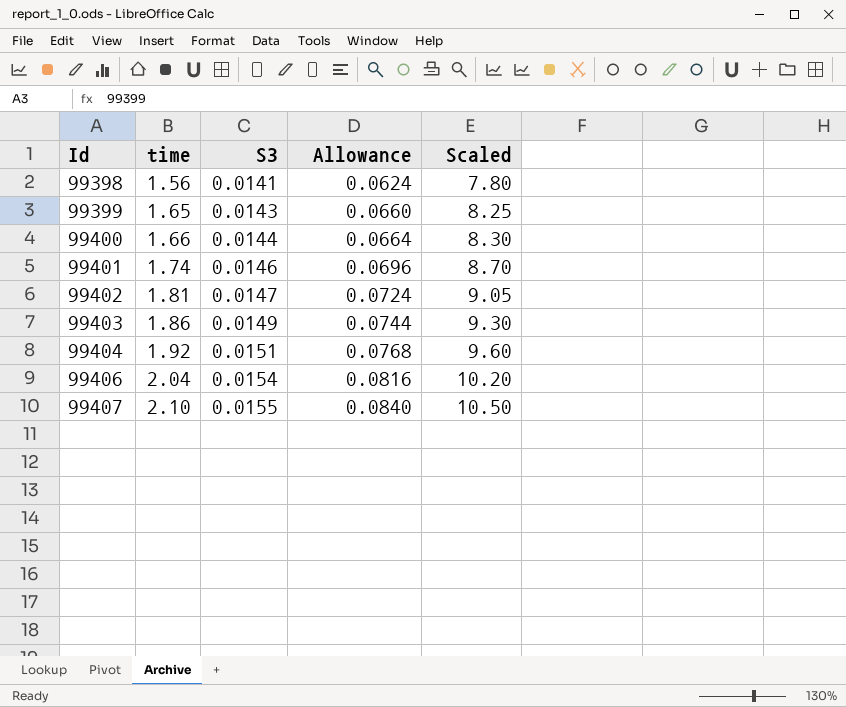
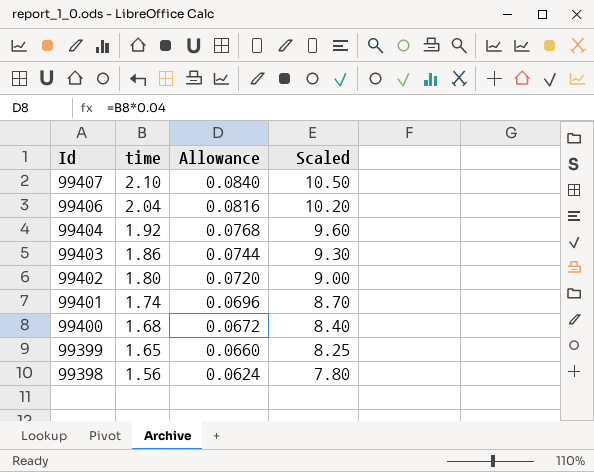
row order: Id ascending -> Id descending
column S3 | position: 3 -> none
99402 | time: 1.81 -> 1.80
99402 | Allowance: 0.0724 -> 0.0720
99402 | Scaled: 9.05 -> 9.00
99400 | time: 1.66 -> 1.68
99400 | Allowance: 0.0664 -> 0.0672
99400 | Scaled: 8.30 -> 8.40

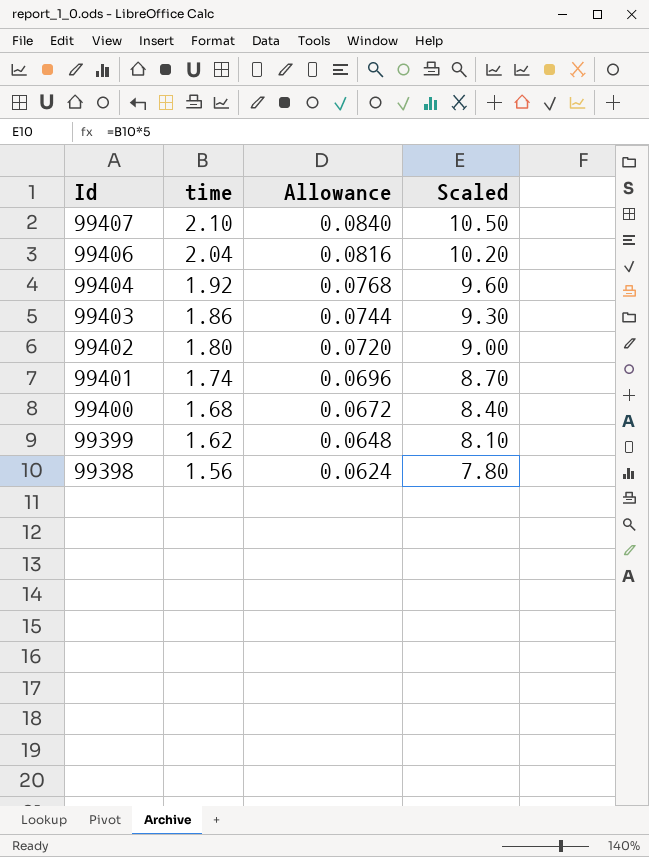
99399 | time: 1.65 -> 1.62
99399 | Allowance: 0.0660 -> 0.0648
99399 | Scaled: 8.25 -> 8.10

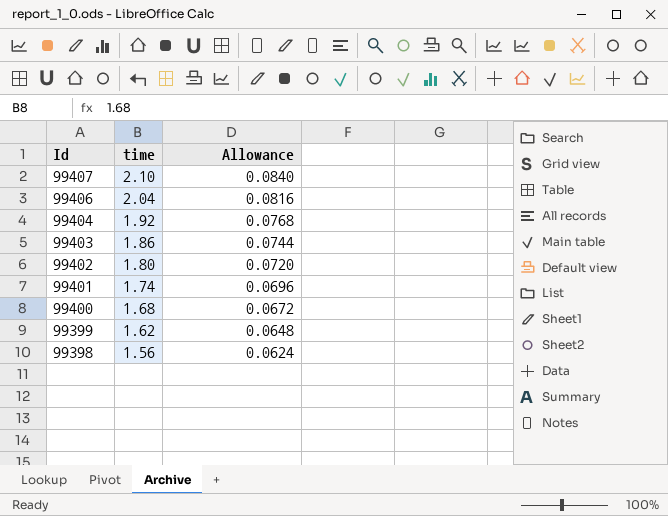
column Scaled | formula: [time] * 5 -> none

